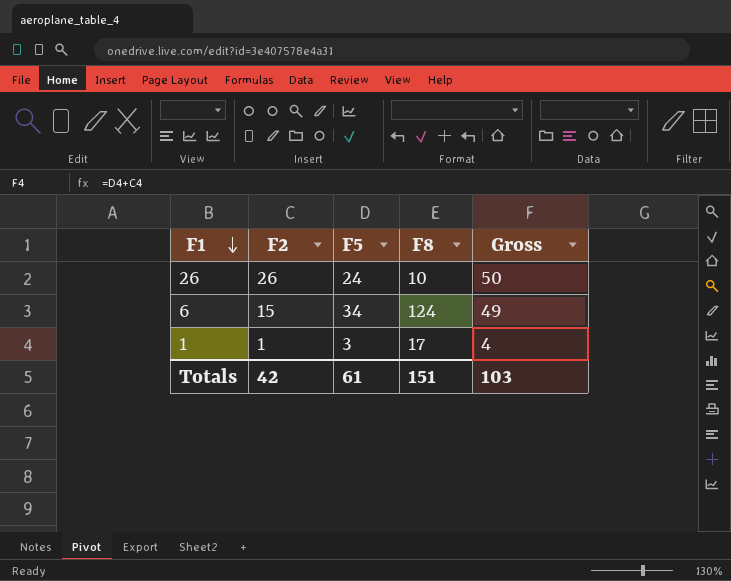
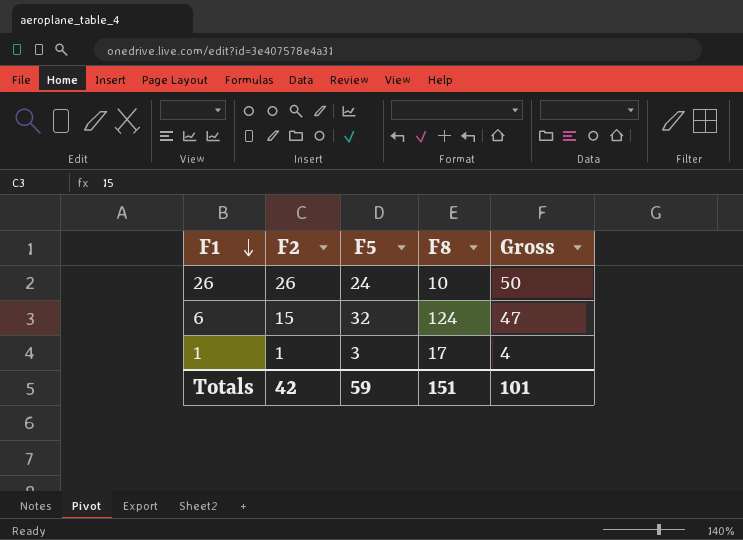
6 | F5: 34 -> 32
6 | Gross: 49 -> 47
Totals | F5: 61 -> 59
Totals | Gross: 103 -> 101

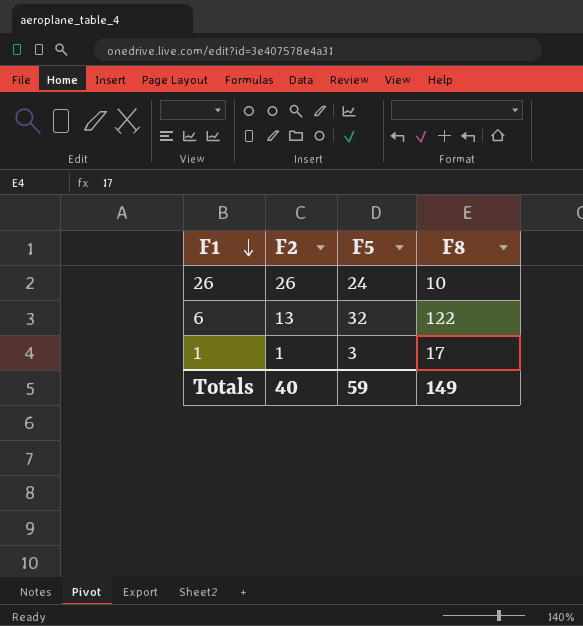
column Gross | formula: [F2] + [F5] -> none
6 | F2: 15 -> 13
6 | F8: 124 -> 122
Totals | F2: 42 -> 40
Totals | F8: 151 -> 149

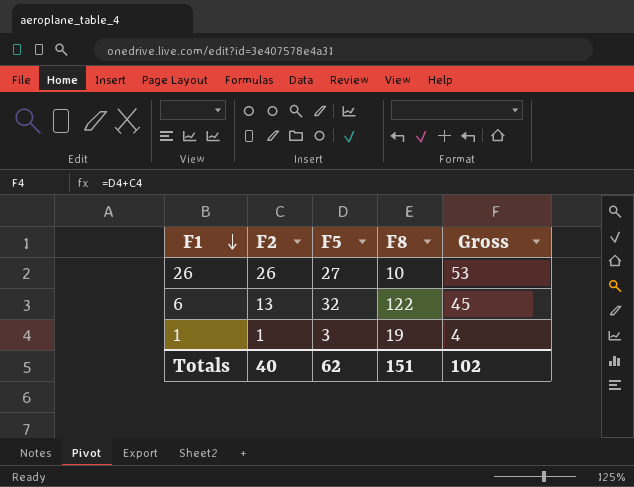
column Gross | formula: none -> [F2] + [F5]
26 | F5: 24 -> 27
1 | F8: 17 -> 19
Totals | F5: 59 -> 62
Totals | F8: 149 -> 151

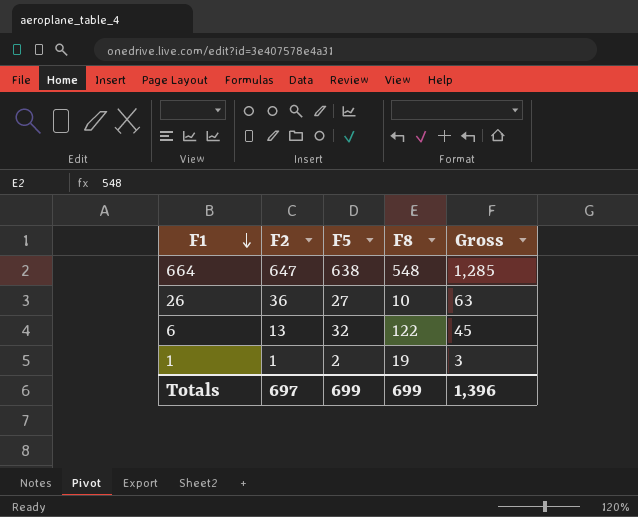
row 664: none -> 647 | 638 | 548 | 1,285
26 | F2: 26 -> 36
26 | Gross: 53 -> 63
1 | F5: 3 -> 2
1 | Gross: 4 -> 3
Totals | F2: 40 -> 697
Totals | F5: 62 -> 699
Totals | F8: 151 -> 699
Totals | Gross: 102 -> 1,396

